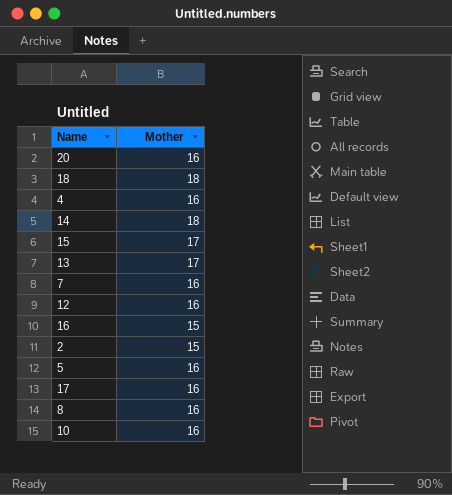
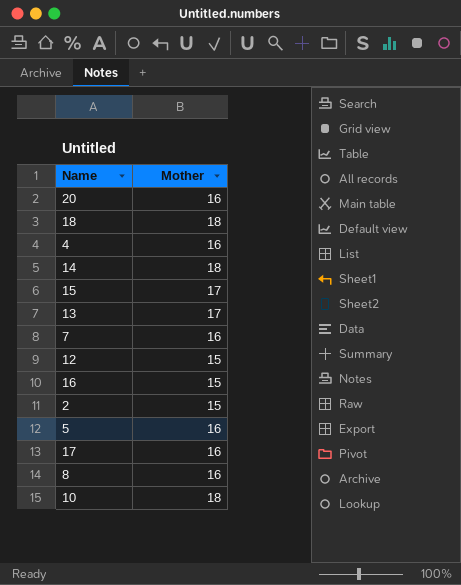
12 | Mother: 16 -> 15
10 | Mother: 16 -> 18

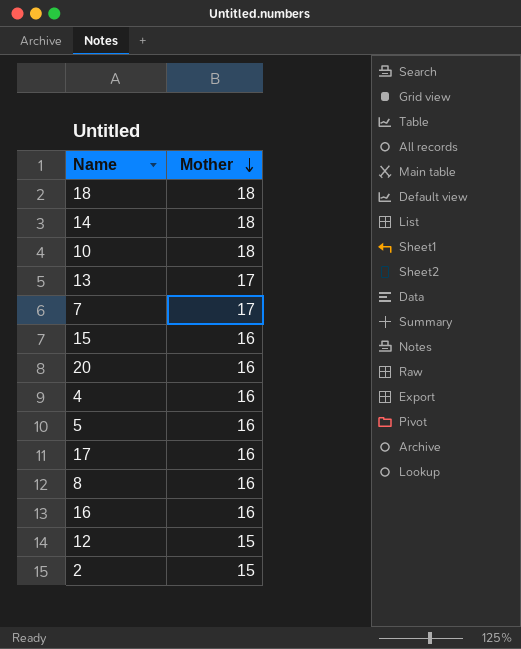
row order: none -> Mother descending
7 | Mother: 16 -> 17
15 | Mother: 17 -> 16
16 | Mother: 15 -> 16

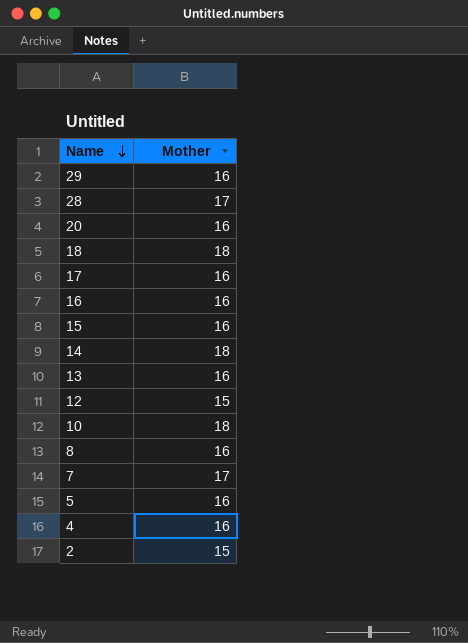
row order: Mother descending -> Name descending
row 29: none -> 16
row 28: none -> 17
13 | Mother: 17 -> 16

